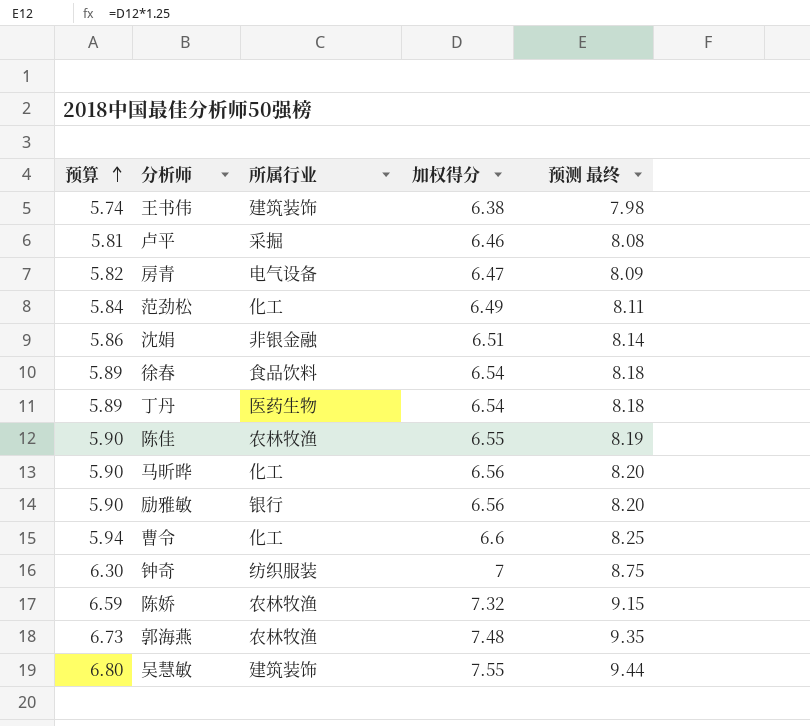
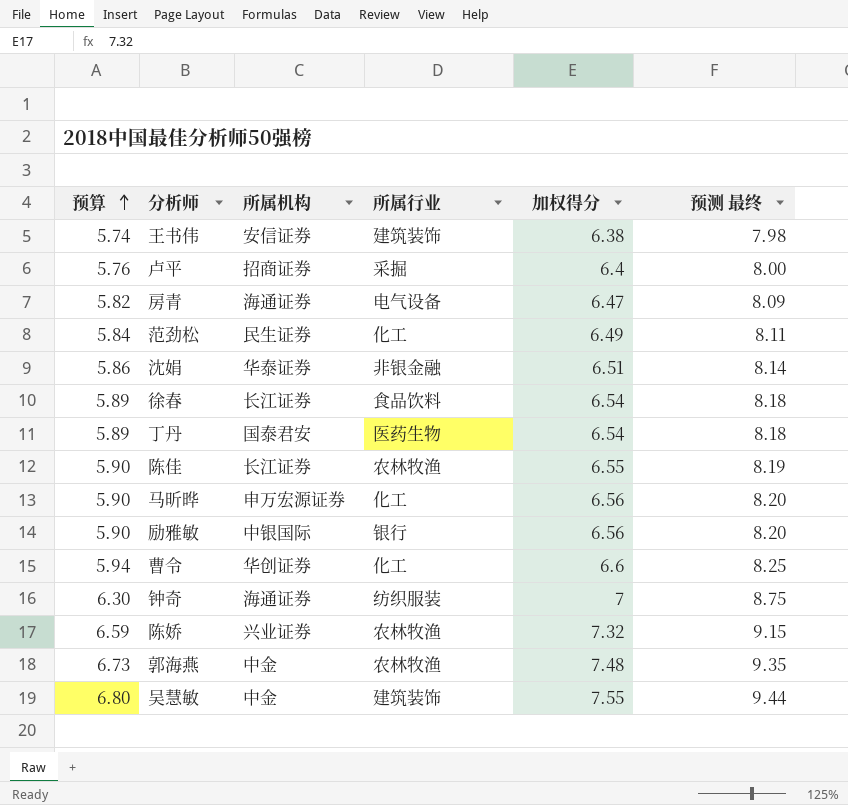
column 所属机构 | position: none -> 3
卢平 | 预算: 5.81 -> 5.76
卢平 | 加权得分: 6.46 -> 6.4
卢平 | 预测 最终: 8.08 -> 8.00

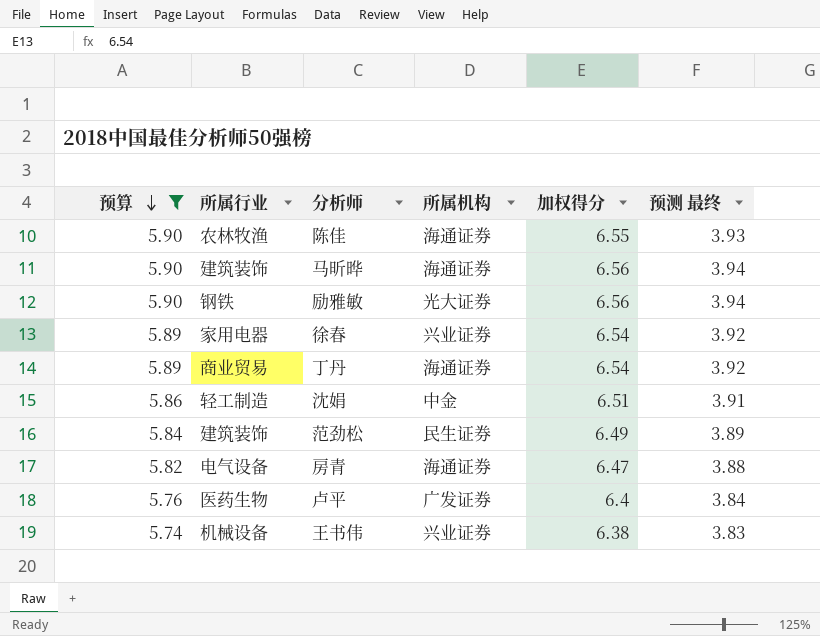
filter: none -> 预算 <= 5.90
row order: 预算 ascending -> 预算 descending
column 所属行业 | position: 4 -> 2
column 预测 最终 | formula: [加权得分] * 1.25 -> [加权得分] * 0.6
陈佳 | 所属机构: 长江证券 -> 海通证券
马昕晔 | 所属行业: 化工 -> 建筑装饰
马昕晔 | 所属机构: 申万宏源证券 -> 海通证券
励雅敏 | 所属行业: 银行 -> 钢铁
励雅敏 | 所属机构: 中银国际 -> 光大证券
徐春 | 所属行业: 食品饮料 -> 家用电器
徐春 | 所属机构: 长江证券 -> 兴业证券
丁丹 | 所属行业: 医药生物 -> 商业贸易
丁丹 | 所属机构: 国泰君安 -> 海通证券
沈娟 | 所属行业: 非银金融 -> 轻工制造
沈娟 | 所属机构: 华泰证券 -> 中金
范劲松 | 所属行业: 化工 -> 建筑装饰
卢平 | 所属行业: 采掘 -> 医药生物
卢平 | 所属机构: 招商证券 -> 广发证券
王书伟 | 所属行业: 建筑装饰 -> 机械设备
王书伟 | 所属机构: 安信证券 -> 兴业证券

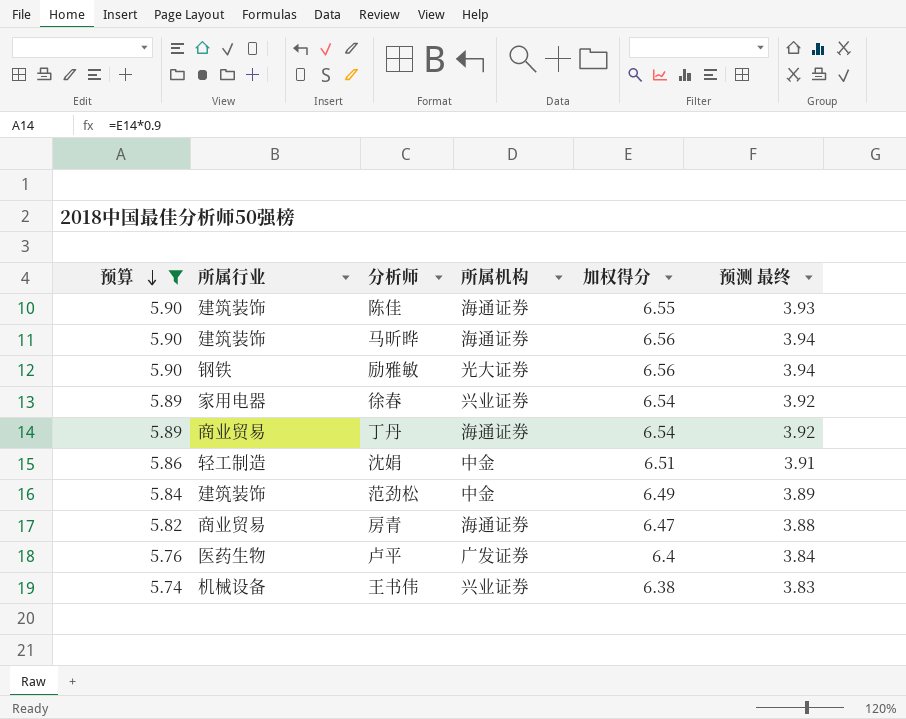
陈佳 | 所属行业: 农林牧渔 -> 建筑装饰
范劲松 | 所属机构: 民生证券 -> 中金
房青 | 所属行业: 电气设备 -> 商业贸易

